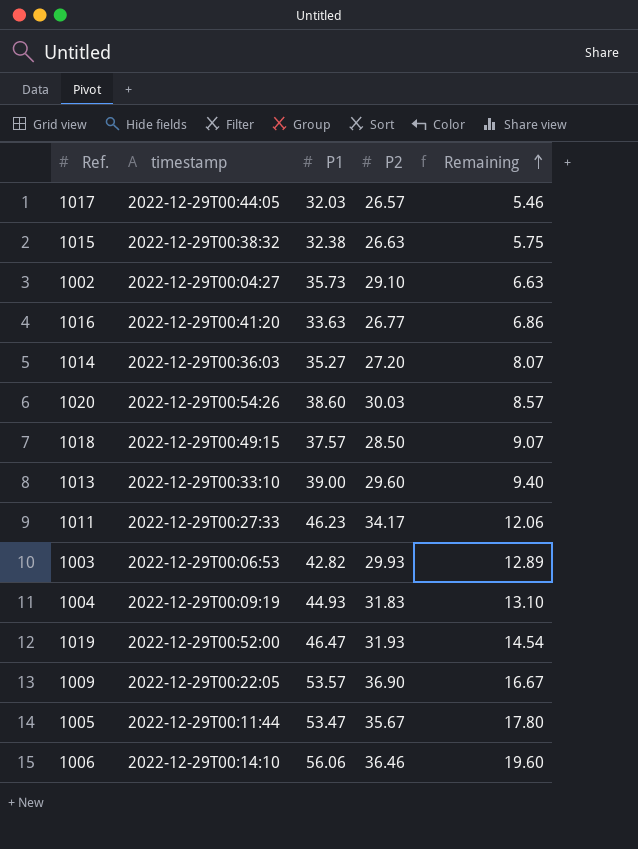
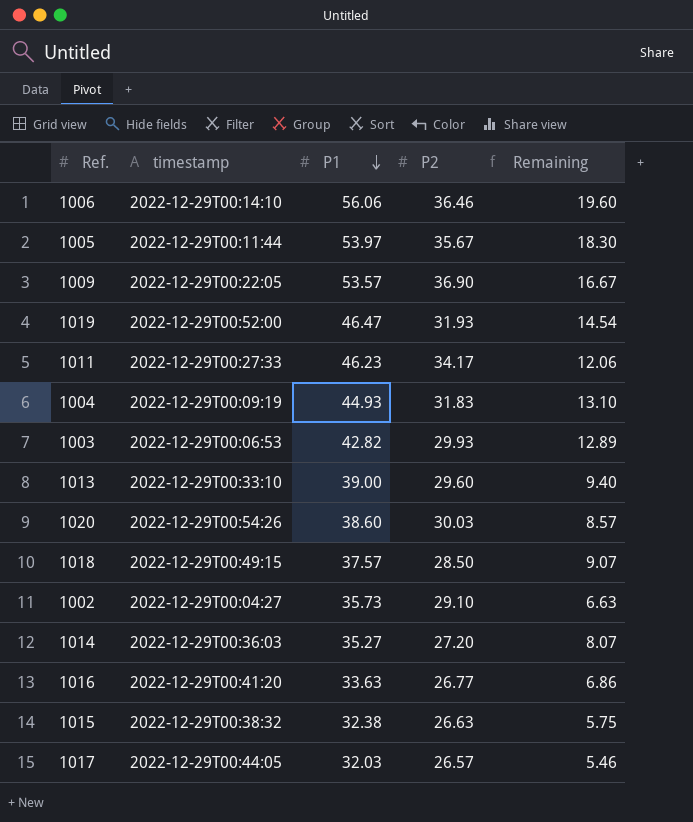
row order: Remaining ascending -> P1 descending
1005 | P1: 53.47 -> 53.97
1005 | Remaining: 17.80 -> 18.30

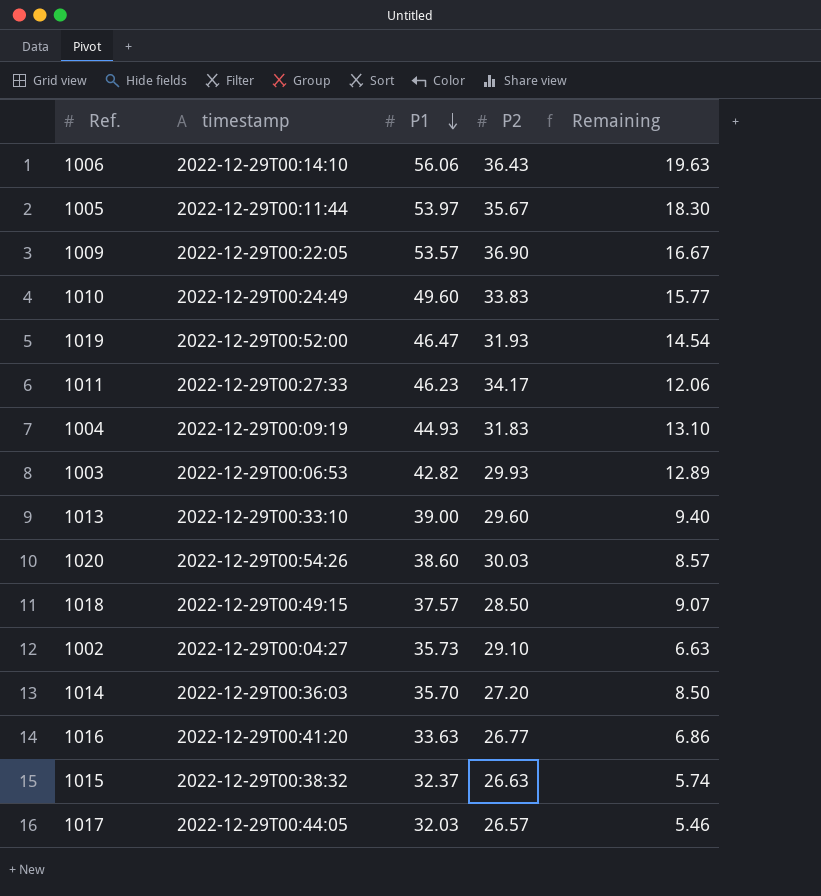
1006 | P2: 36.46 -> 36.43
1006 | Remaining: 19.60 -> 19.63
row 1010: none -> 2022-12-29T00:24:49 | 49.60 | 33.83 | 15.77
1014 | P1: 35.27 -> 35.70
1014 | Remaining: 8.07 -> 8.50
1015 | P1: 32.38 -> 32.37
1015 | Remaining: 5.75 -> 5.74

